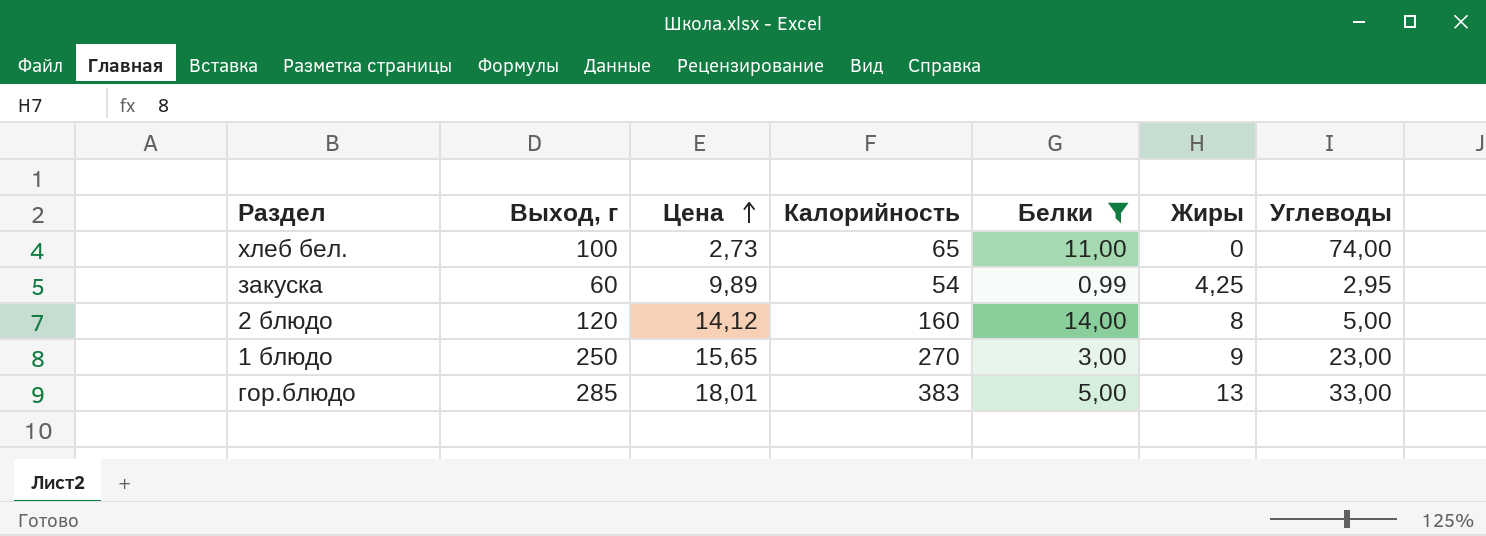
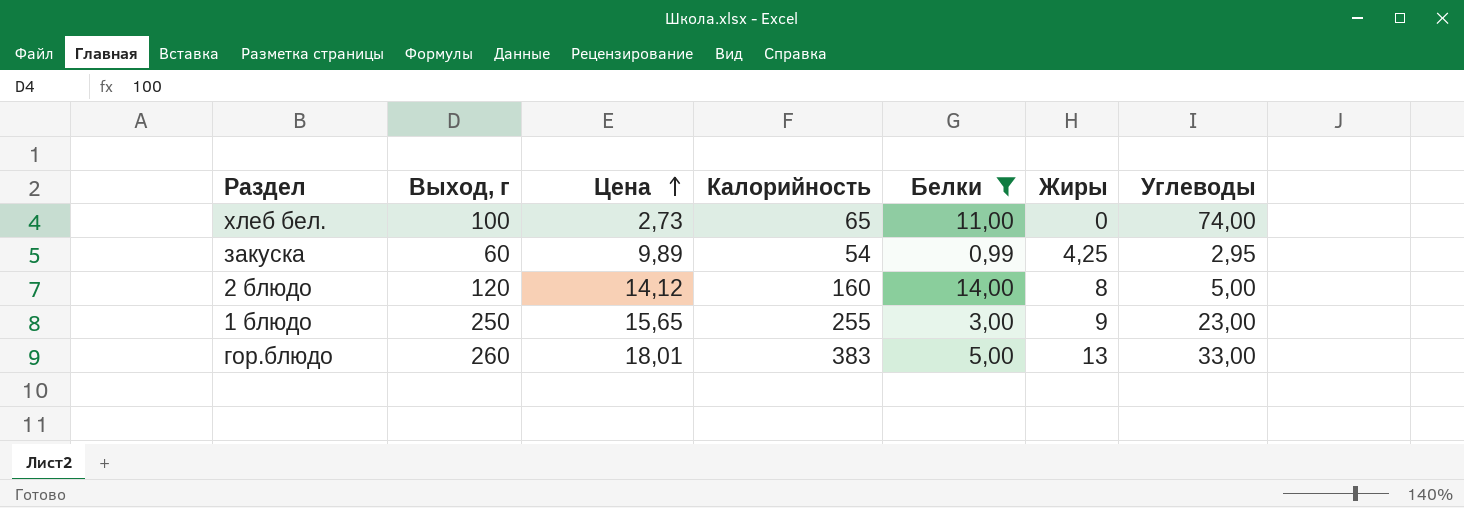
1 блюдо | Калорийность: 270 -> 255
гор.блюдо | Выход, г: 285 -> 260

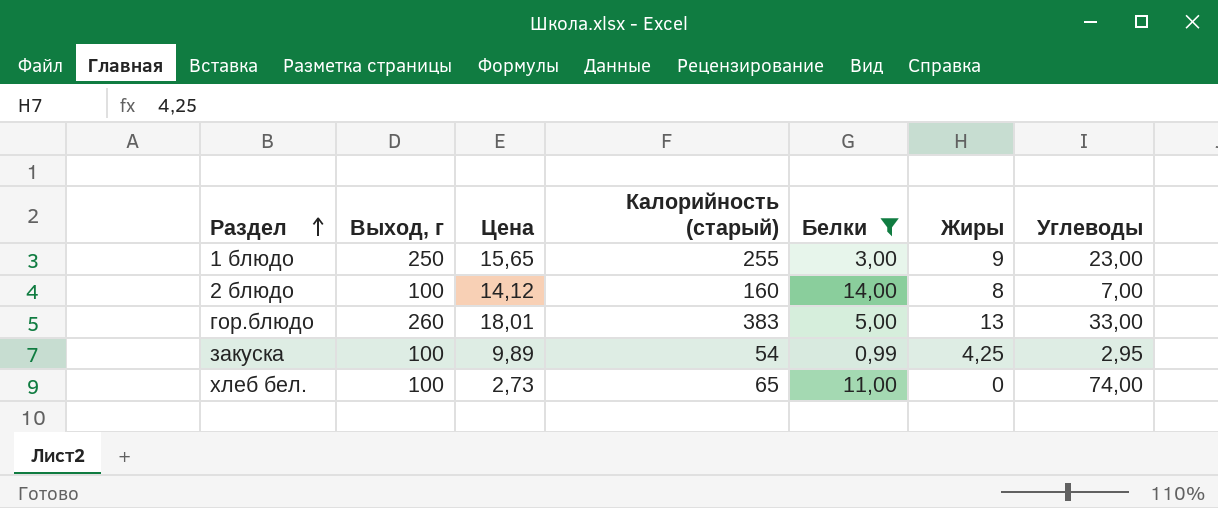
row order: Цена ascending -> Раздел ascending
column name: Калорийность -> Калорийность (старый)
2 блюдо | Выход, г: 120 -> 100
2 блюдо | Углеводы: 5,00 -> 7,00
закуска | Выход, г: 60 -> 100

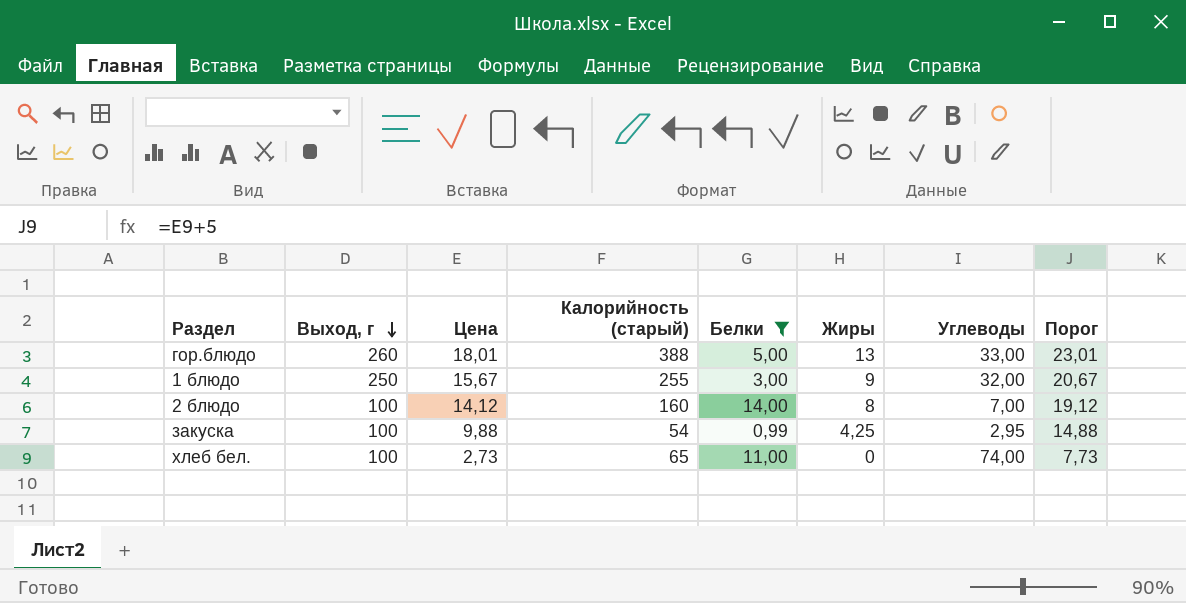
row order: Раздел ascending -> Выход, г descending
column Порог | formula: none -> [Цена] + 5
гор.блюдо | Калорийность (старый): 383 -> 388
1 блюдо | Цена: 15,65 -> 15,67
1 блюдо | Углеводы: 23,00 -> 32,00
закуска | Цена: 9,89 -> 9,88

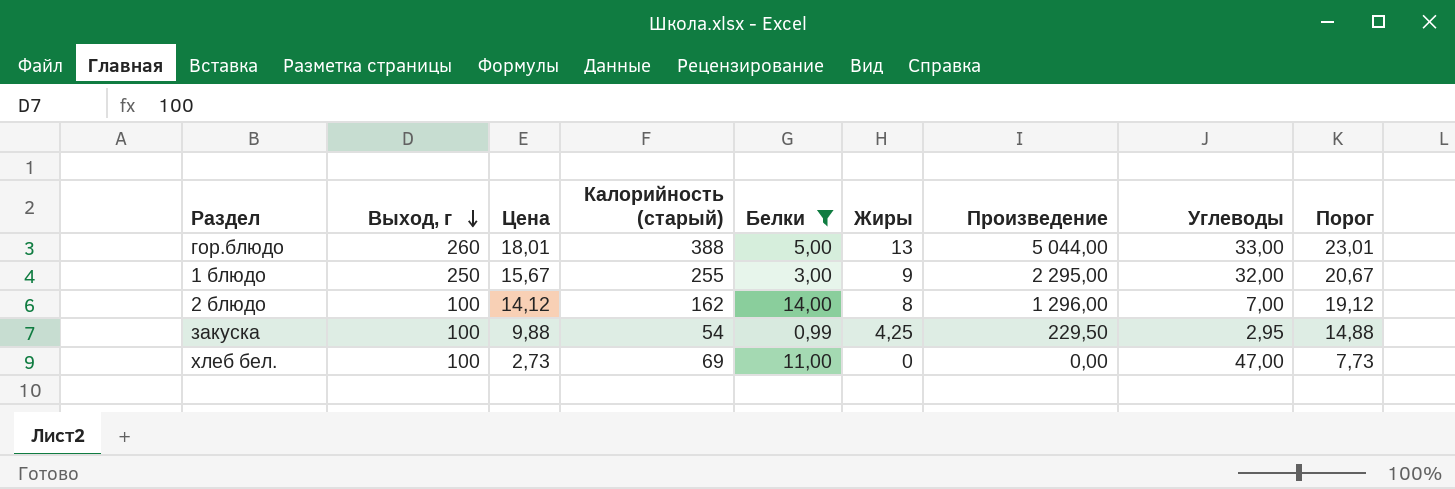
column Произведение | formula: none -> [Калорийность (старый)] * [Жиры]
2 блюдо | Калорийность (старый): 160 -> 162
хлеб бел. | Калорийность (старый): 65 -> 69
хлеб бел. | Углеводы: 74,00 -> 47,00

